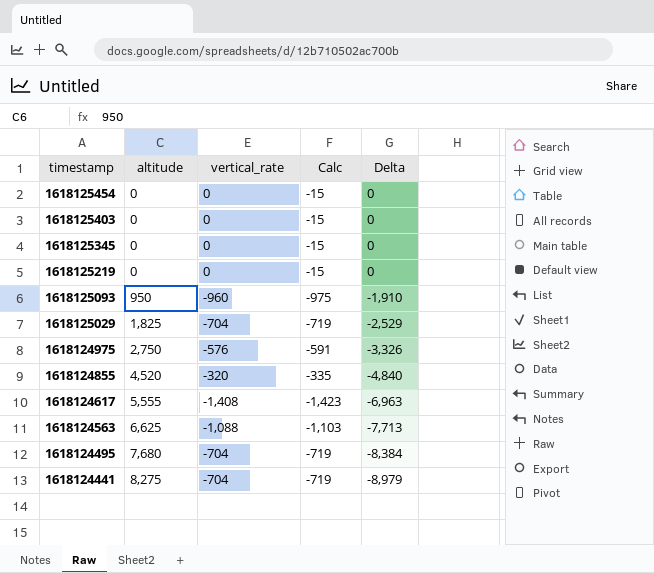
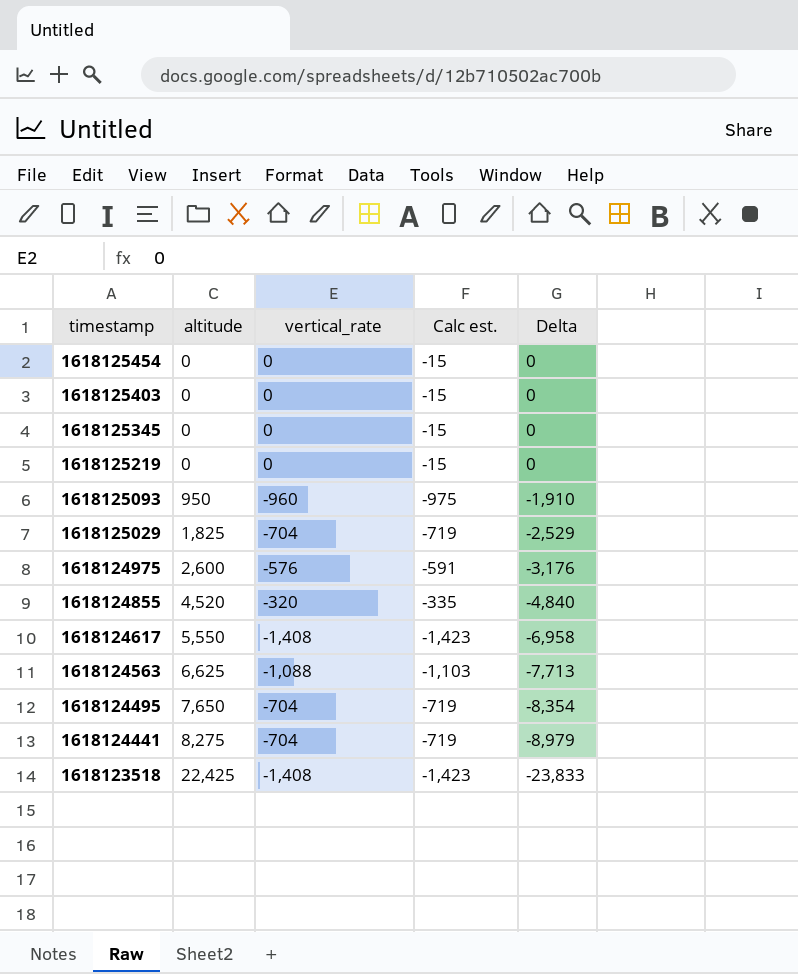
column name: Calc -> Calc est.
1618124975 | altitude: 2,750 -> 2,600
1618124975 | Delta: -3,326 -> -3,176
1618124617 | altitude: 5,555 -> 5,550
1618124617 | Delta: -6,963 -> -6,958
1618124495 | altitude: 7,680 -> 7,650
1618124495 | Delta: -8,384 -> -8,354
row 1618123518: none -> 22,425 | -1,408 | -1,423 | -23,833

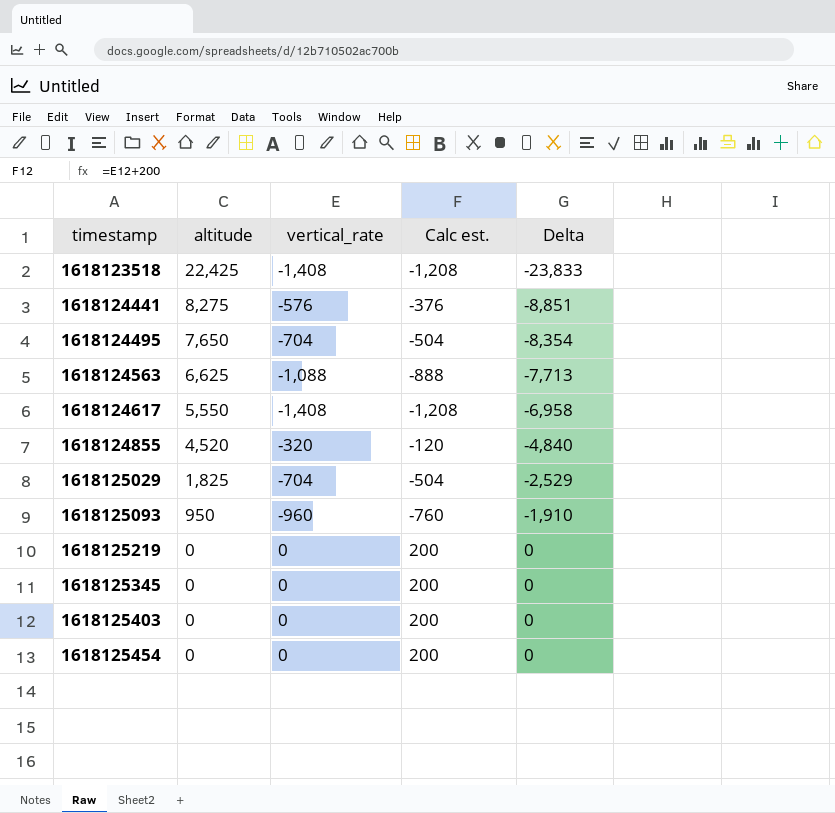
row order: timestamp descending -> timestamp ascending
column Calc est. | formula: [vertical_rate] - 15 -> [vertical_rate] + 200
row 1618124975: 2,600 | -576 | -591 | -3,176 -> none
1618124441 | vertical_rate: -704 -> -576
1618124441 | Delta: -8,979 -> -8,851

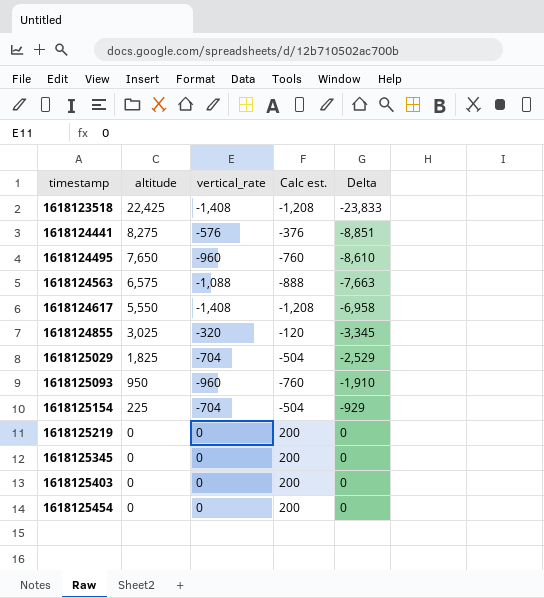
1618124495 | vertical_rate: -704 -> -960
1618124495 | Calc est.: -504 -> -760
1618124495 | Delta: -8,354 -> -8,610
1618124563 | altitude: 6,625 -> 6,575
1618124563 | Delta: -7,713 -> -7,663
1618124855 | altitude: 4,520 -> 3,025
1618124855 | Delta: -4,840 -> -3,345
row 1618125154: none -> 225 | -704 | -504 | -929

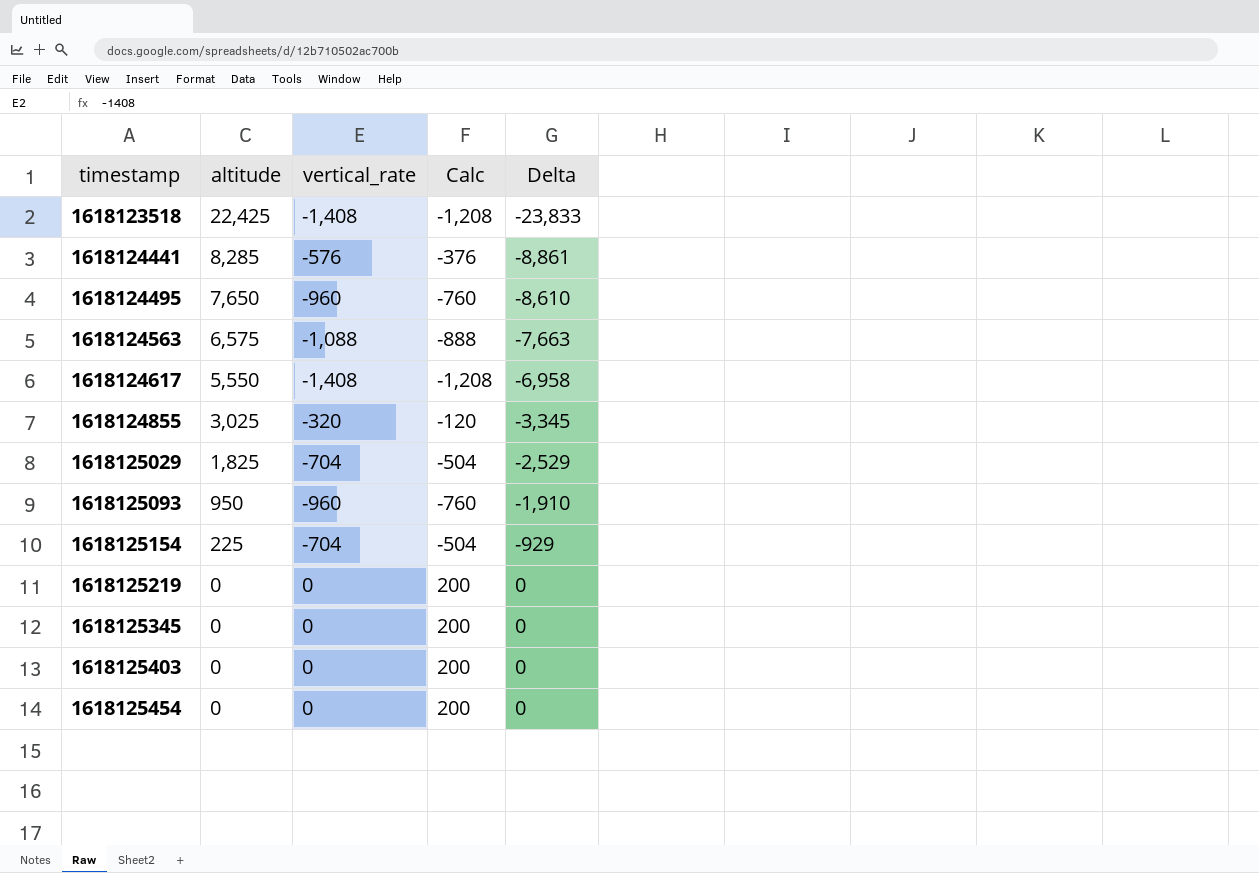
column name: Calc est. -> Calc
1618124441 | altitude: 8,275 -> 8,285
1618124441 | Delta: -8,851 -> -8,861

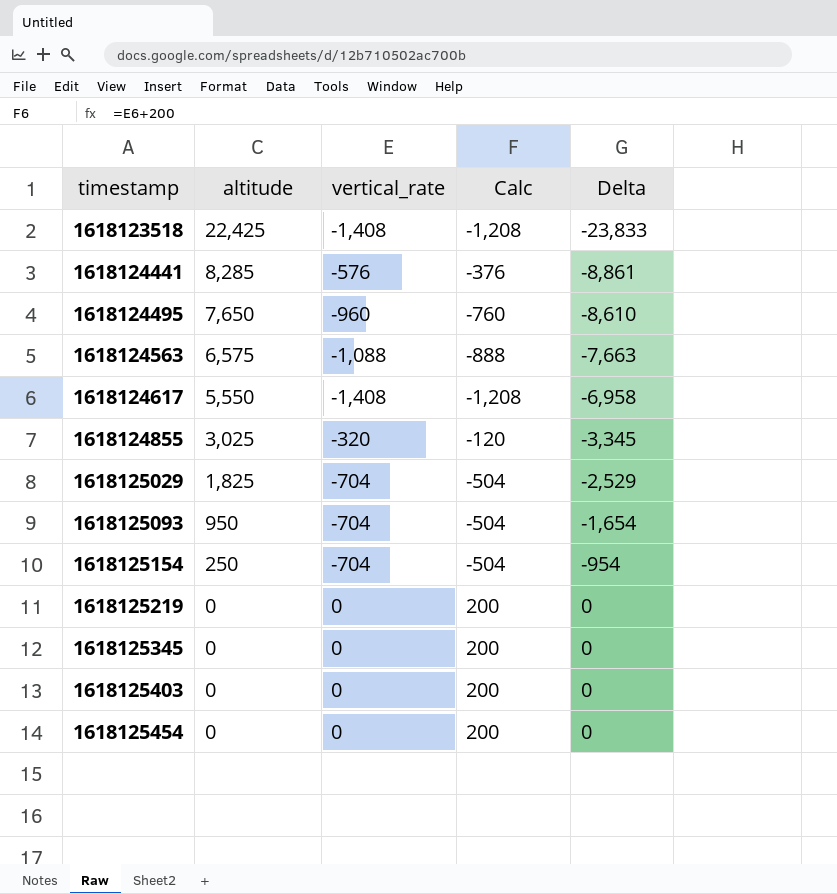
1618125093 | vertical_rate: -960 -> -704
1618125093 | Calc: -760 -> -504
1618125093 | Delta: -1,910 -> -1,654
1618125154 | altitude: 225 -> 250
1618125154 | Delta: -929 -> -954

